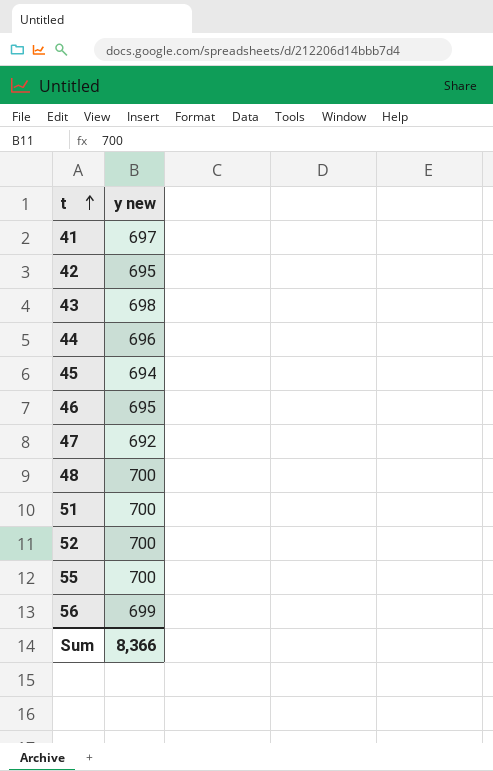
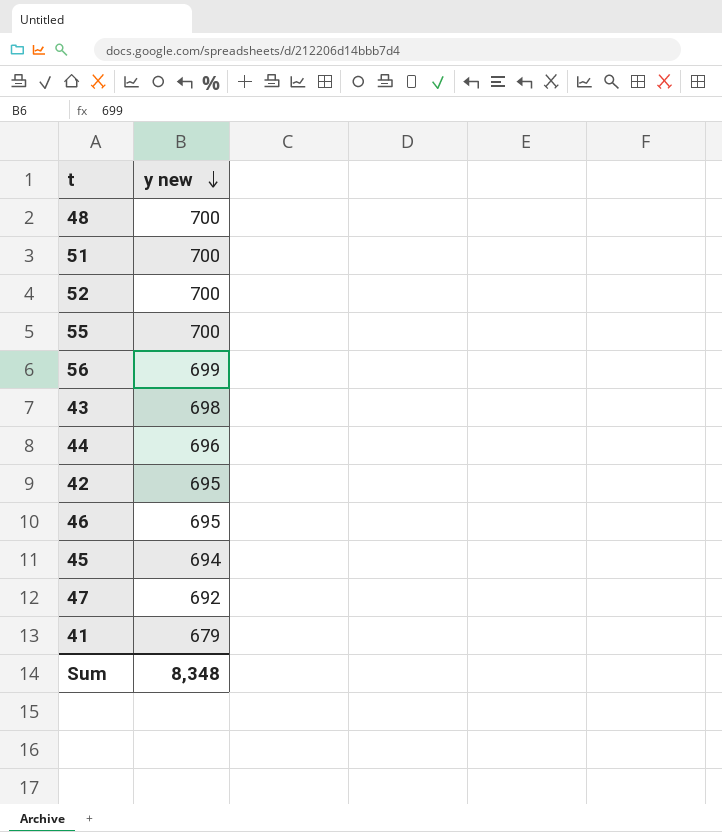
row order: t ascending -> y new descending
41 | y new: 697 -> 679
Sum | y new: 8,366 -> 8,348

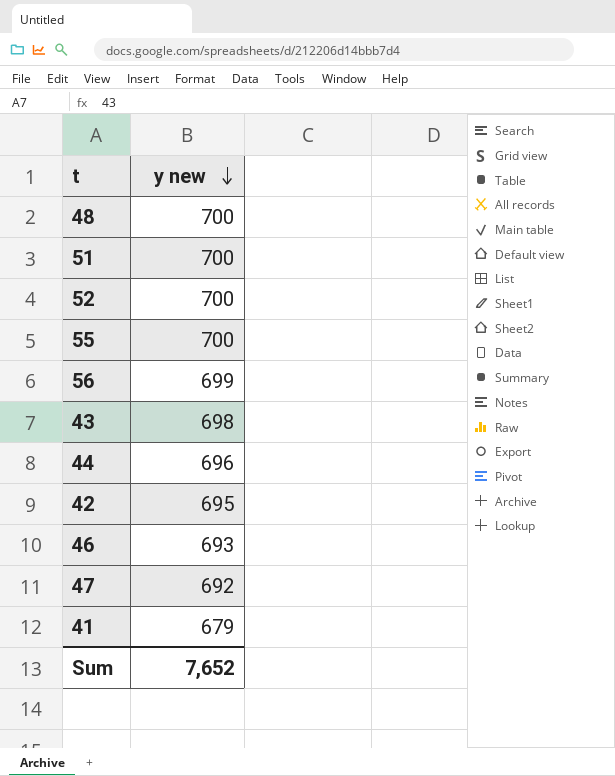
row 45: 694 -> none
46 | y new: 695 -> 693
Sum | y new: 8,348 -> 7,652

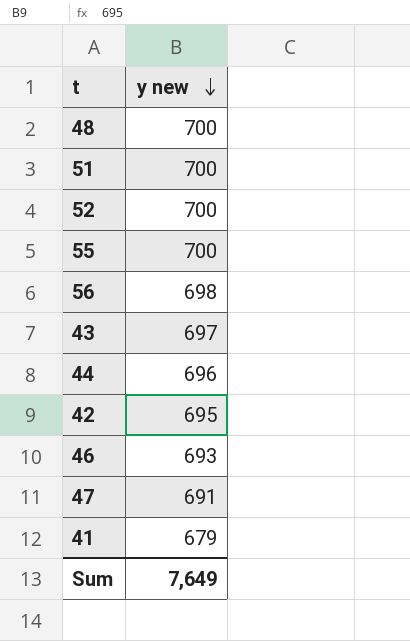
56 | y new: 699 -> 698
43 | y new: 698 -> 697
47 | y new: 692 -> 691
Sum | y new: 7,652 -> 7,649

